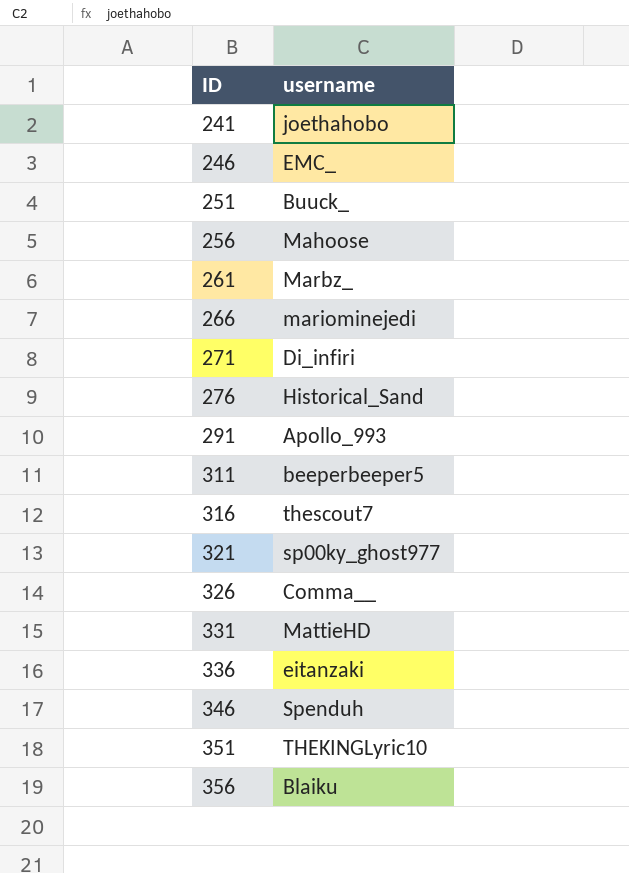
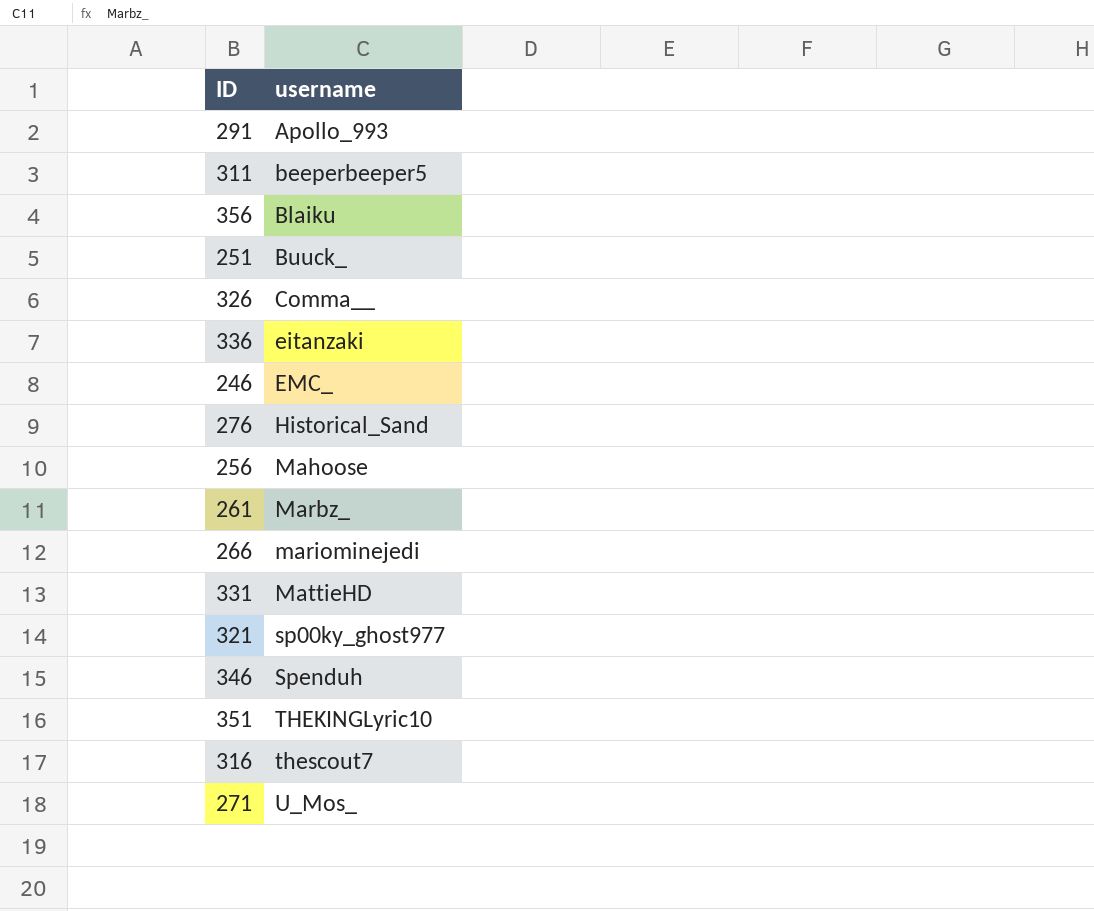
row order: ID ascending -> username ascending
row 241: joethahobo -> none
271 | username: Di_infiri -> U_Mos_

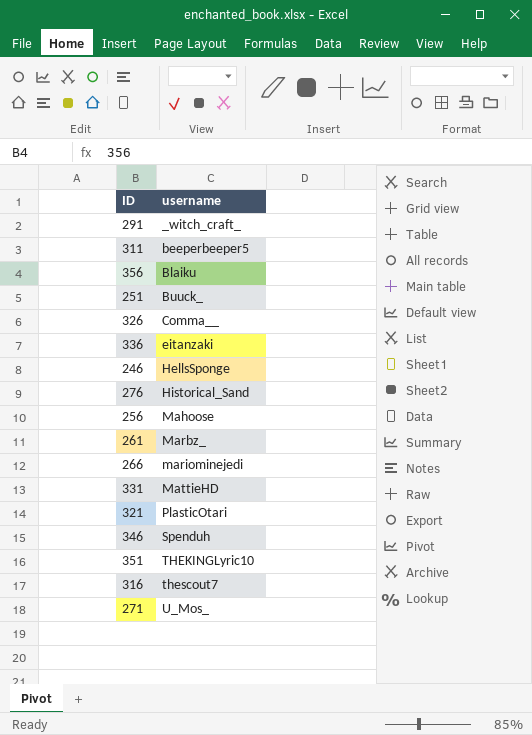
291 | username: Apollo_993 -> _witch_craft_
246 | username: EMC_ -> HellsSponge
321 | username: sp00ky_ghost977 -> PlasticOtari

